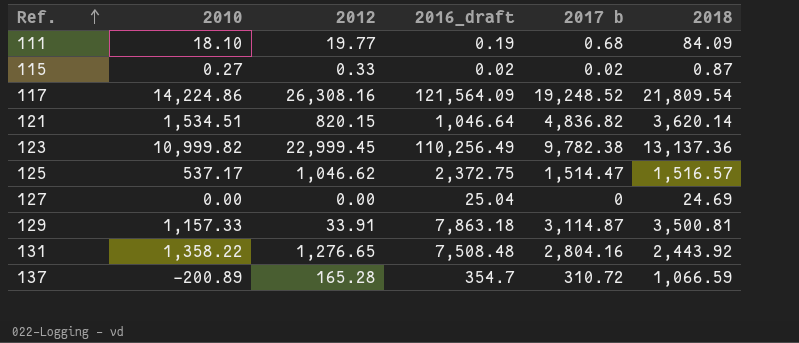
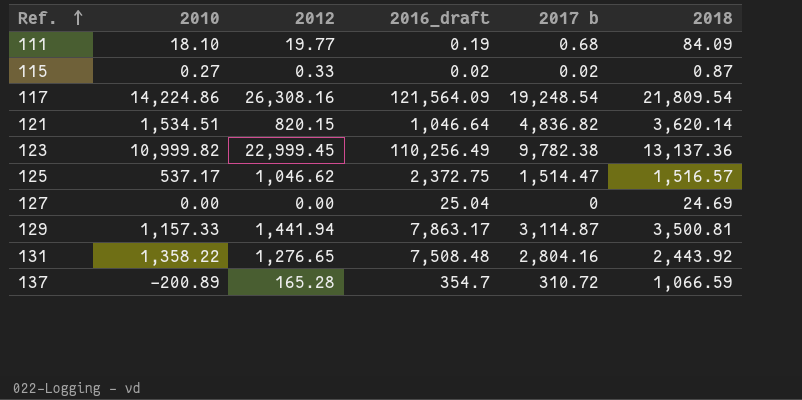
117 | 2017 b: 19,248.52 -> 19,248.54
129 | 2012: 33.91 -> 1,441.94
129 | 2016_draft: 7,863.18 -> 7,863.17

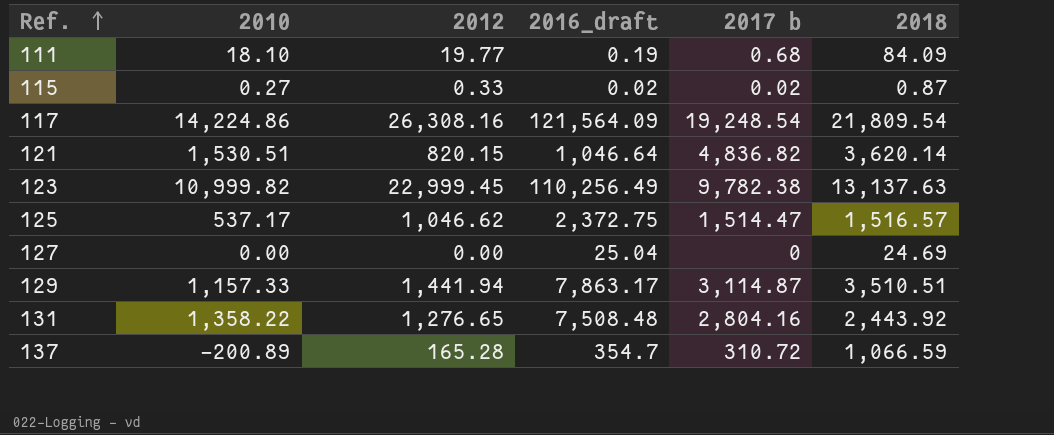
121 | 2010: 1,534.51 -> 1,530.51
123 | 2018: 13,137.36 -> 13,137.63
129 | 2018: 3,500.81 -> 3,510.51

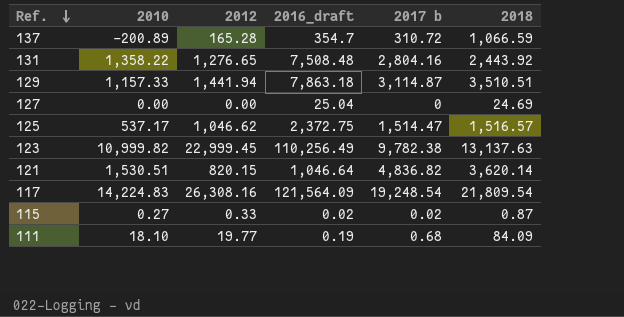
row order: Ref. ascending -> Ref. descending
129 | 2016_draft: 7,863.17 -> 7,863.18
117 | 2010: 14,224.86 -> 14,224.83

